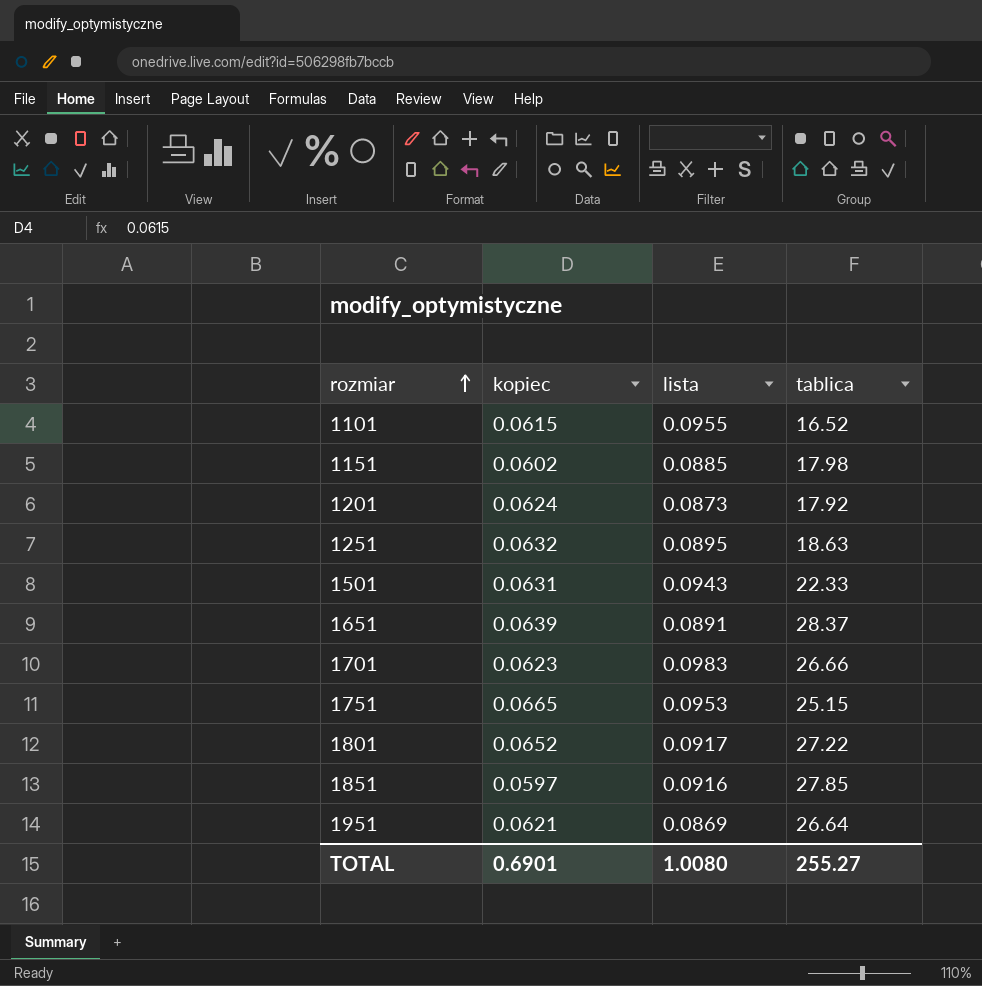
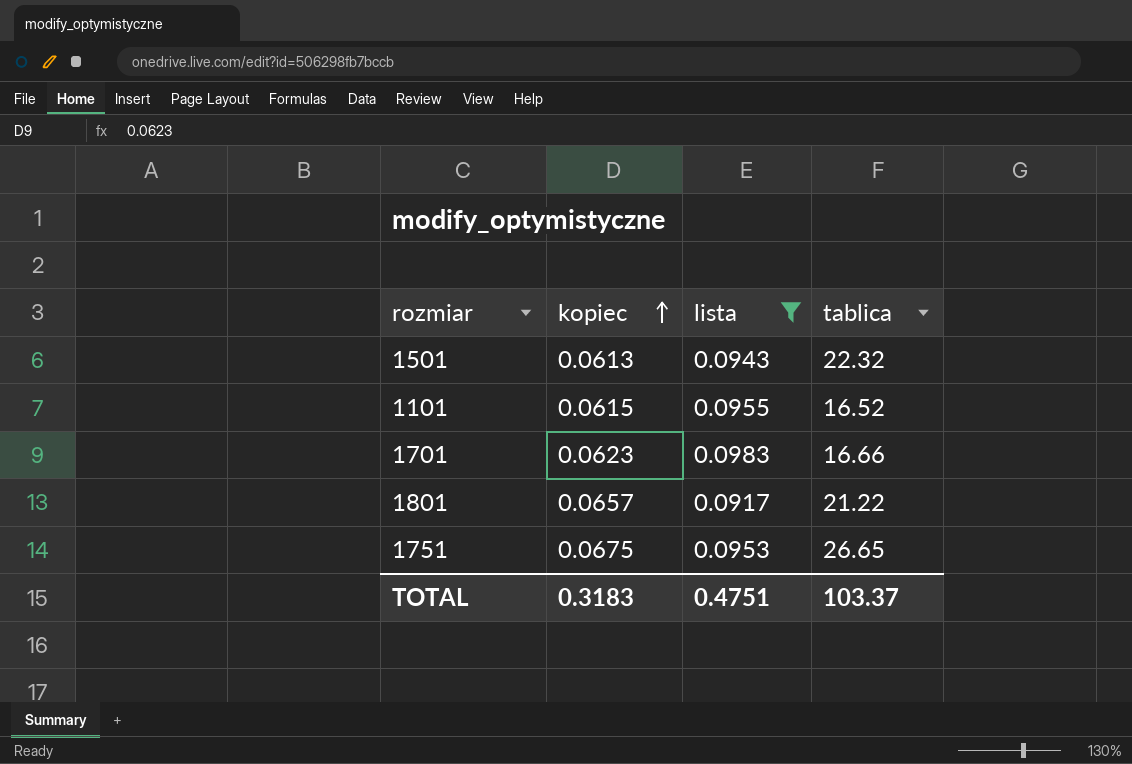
filter: none -> lista >= 0.0917
row order: rozmiar ascending -> kopiec ascending
1501 | kopiec: 0.0631 -> 0.0613
1501 | tablica: 22.33 -> 22.32
1701 | tablica: 26.66 -> 16.66
1801 | kopiec: 0.0652 -> 0.0657
1801 | tablica: 27.22 -> 21.22
1751 | kopiec: 0.0665 -> 0.0675
1751 | tablica: 25.15 -> 26.65
TOTAL | kopiec: 0.6901 -> 0.3183
TOTAL | lista: 1.0080 -> 0.4751
TOTAL | tablica: 255.27 -> 103.37

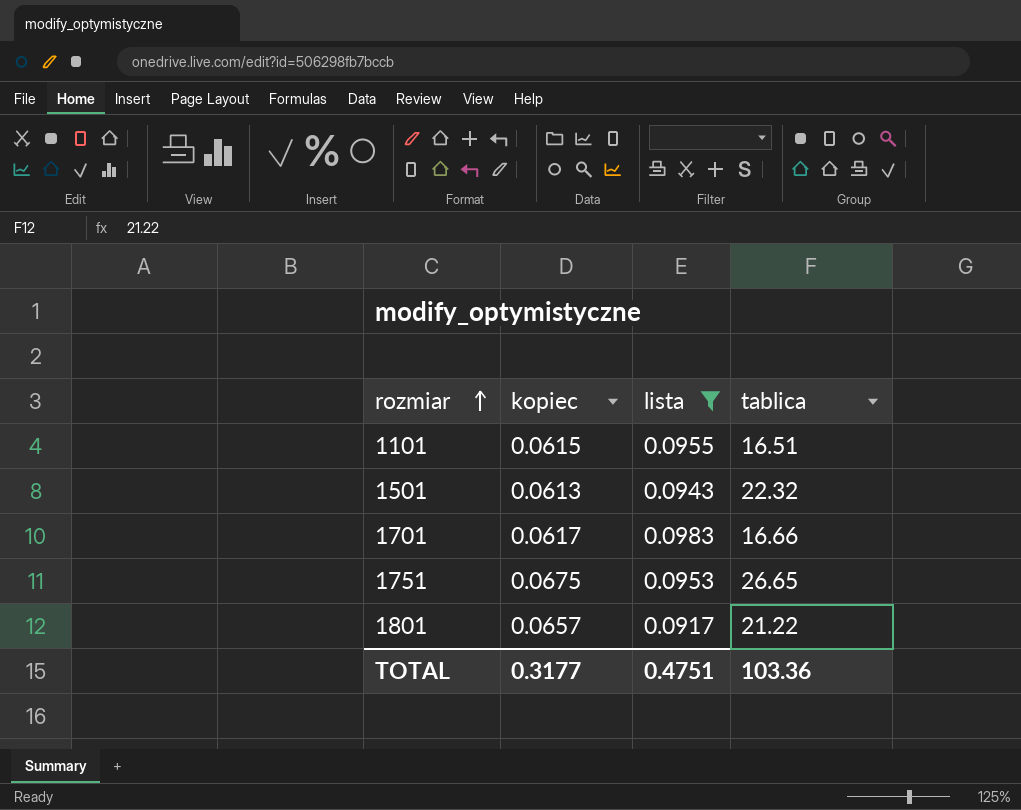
row order: kopiec ascending -> rozmiar ascending
1101 | tablica: 16.52 -> 16.51
1701 | kopiec: 0.0623 -> 0.0617
TOTAL | kopiec: 0.3183 -> 0.3177
TOTAL | tablica: 103.37 -> 103.36

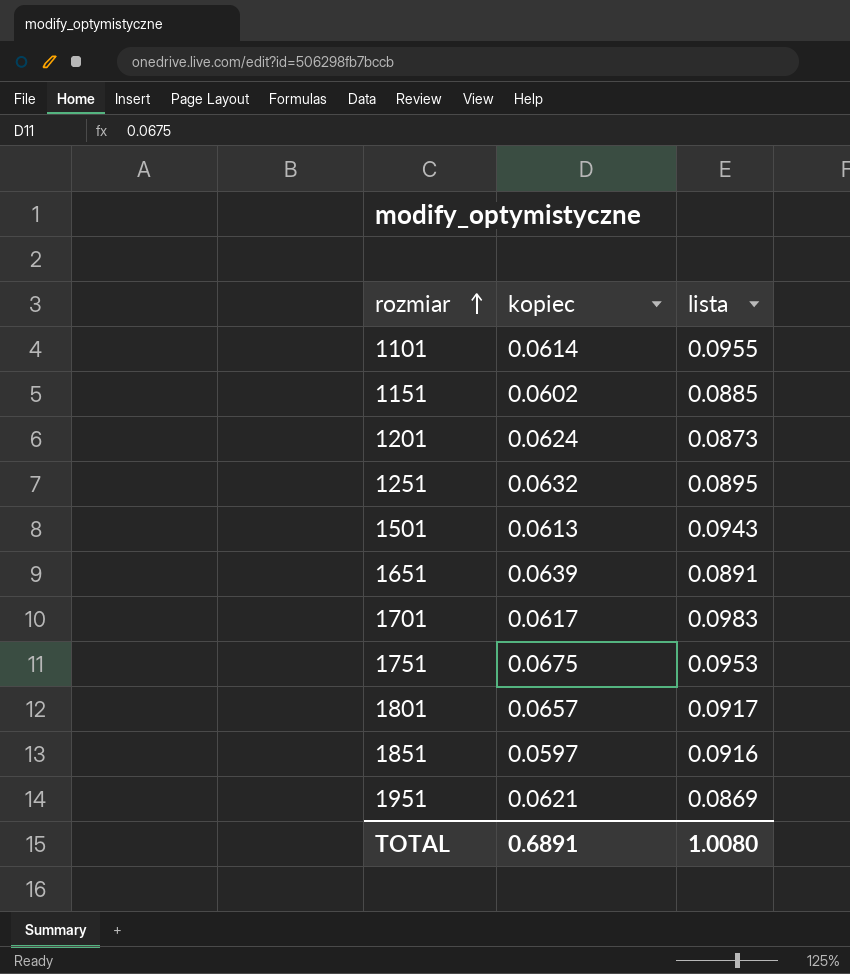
filter: lista >= 0.0917 -> none
column tablica | position: 4 -> none
1101 | kopiec: 0.0615 -> 0.0614
TOTAL | kopiec: 0.3177 -> 0.6891
TOTAL | lista: 0.4751 -> 1.0080

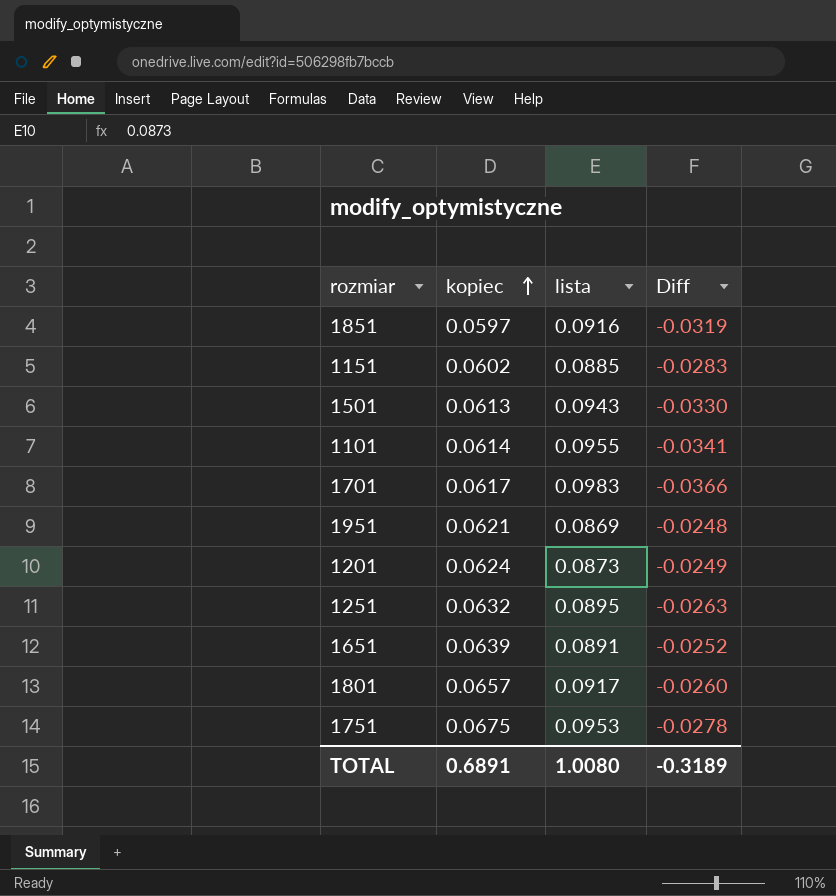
row order: rozmiar ascending -> kopiec ascending
column Diff | formula: none -> [kopiec] - [lista]

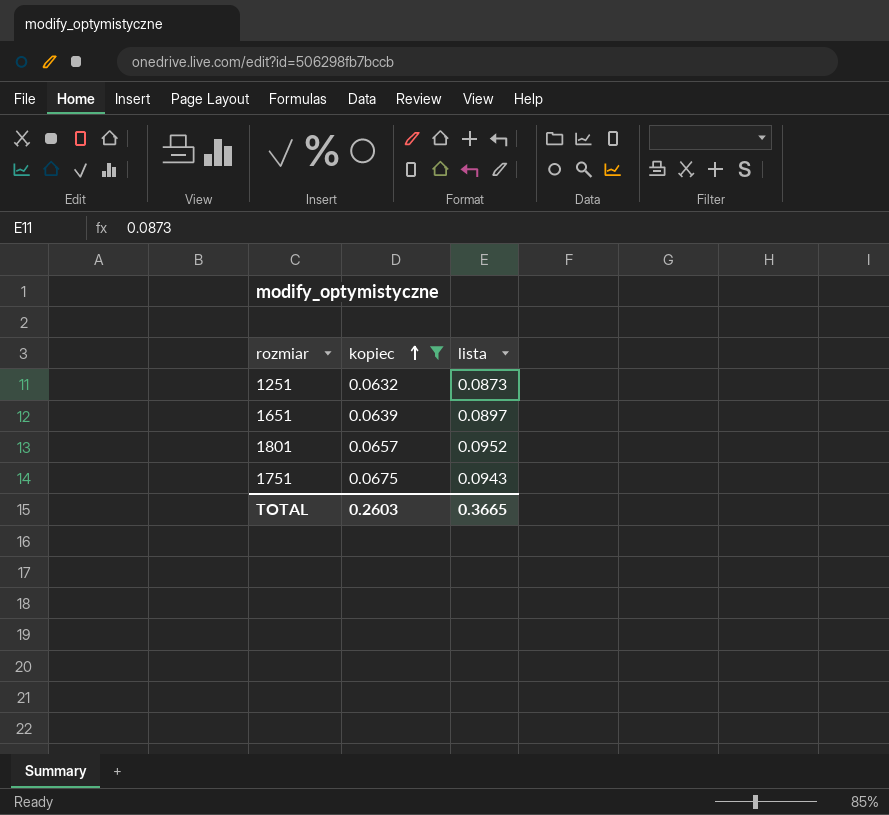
filter: none -> kopiec >= 0.0632
column Diff | formula: [kopiec] - [lista] -> none
1251 | lista: 0.0895 -> 0.0873
1651 | lista: 0.0891 -> 0.0897
1801 | lista: 0.0917 -> 0.0952
1751 | lista: 0.0953 -> 0.0943
TOTAL | kopiec: 0.6891 -> 0.2603
TOTAL | lista: 1.0080 -> 0.3665

